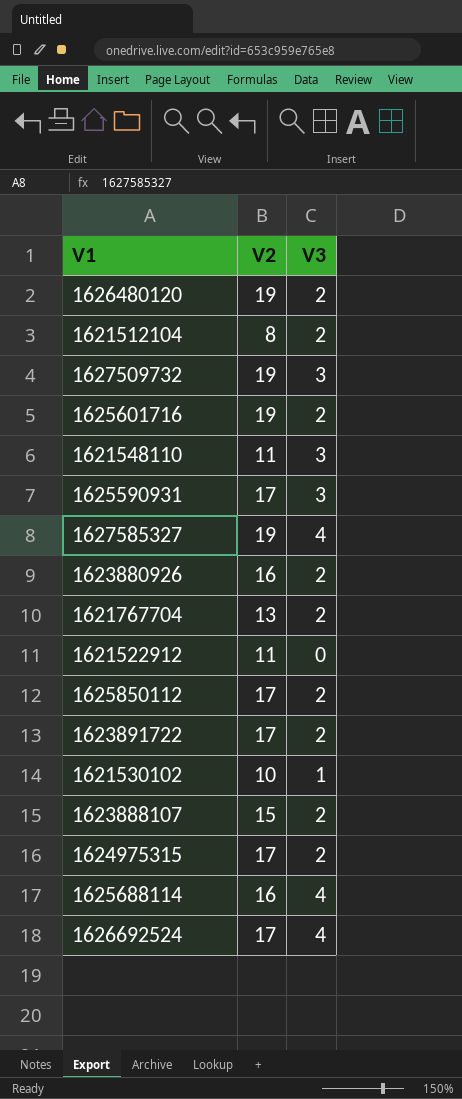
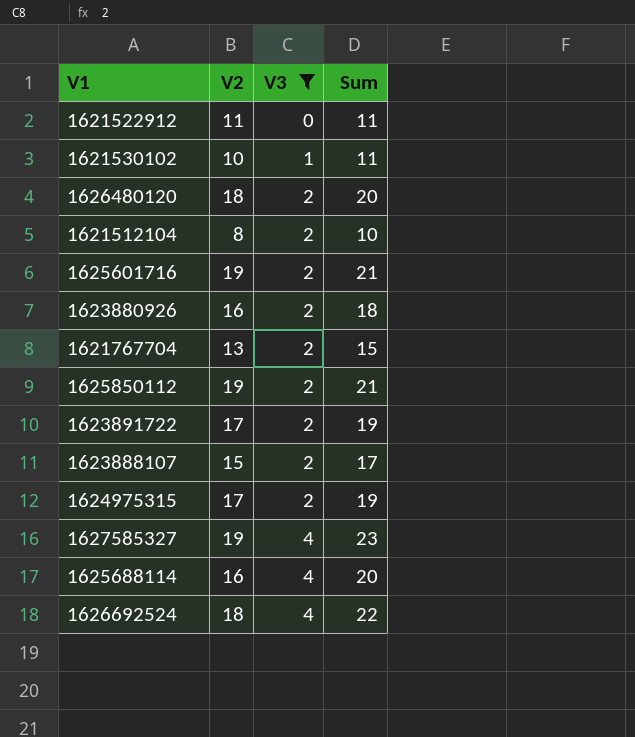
filter: none -> V3 != 3
row order: none -> V3 ascending
column Sum | formula: none -> [V2] + [V3]
1626480120 | V2: 19 -> 18
1625850112 | V2: 17 -> 19
1626692524 | V2: 17 -> 18

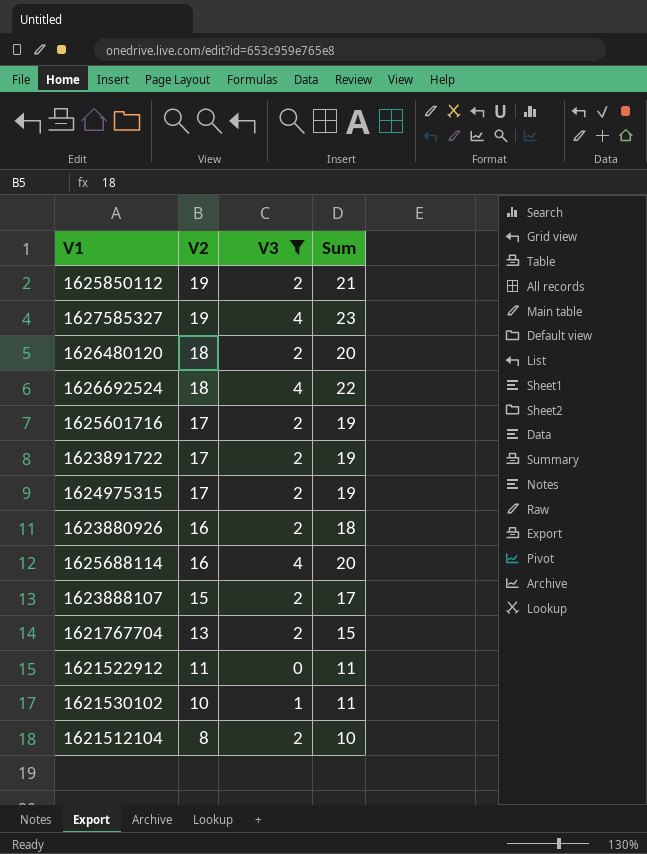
row order: V3 ascending -> V2 descending
1625601716 | V2: 19 -> 17
1625601716 | Sum: 21 -> 19

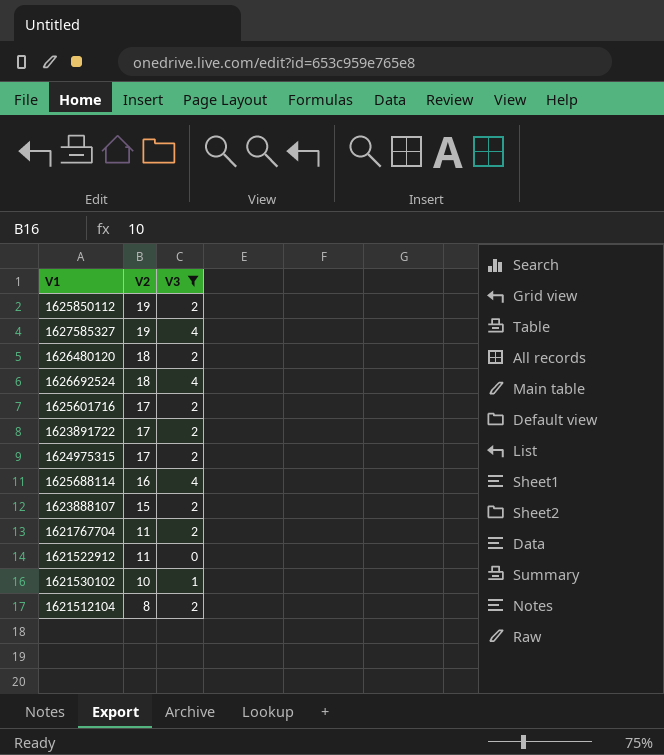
column Sum | formula: [V2] + [V3] -> none
row 1623880926: 16 | 2 | 18 -> none
1621767704 | V2: 13 -> 11

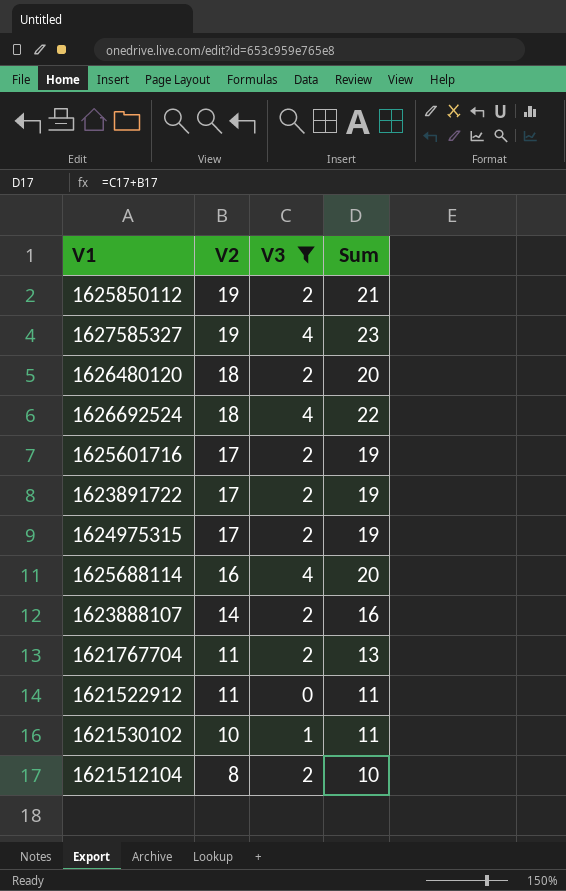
column Sum | formula: none -> [V2] + [V3]
1623888107 | V2: 15 -> 14

